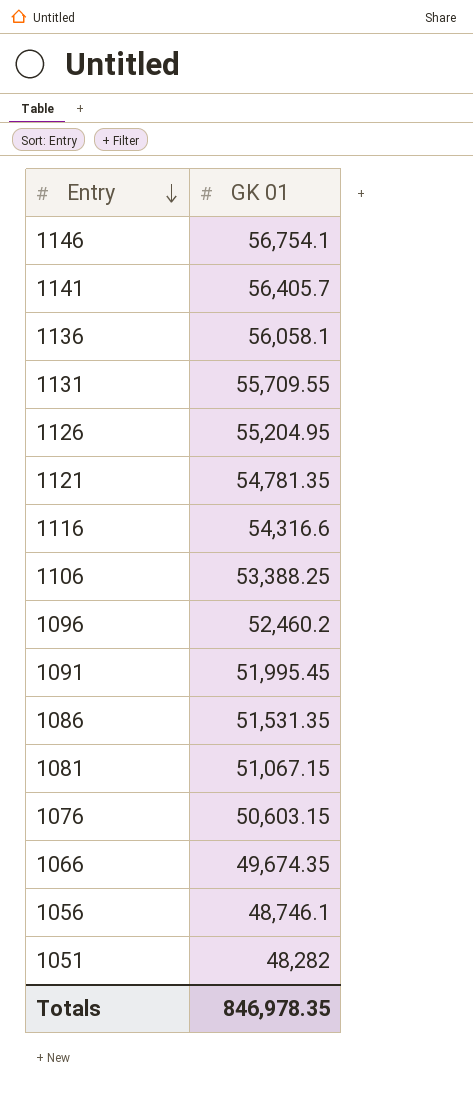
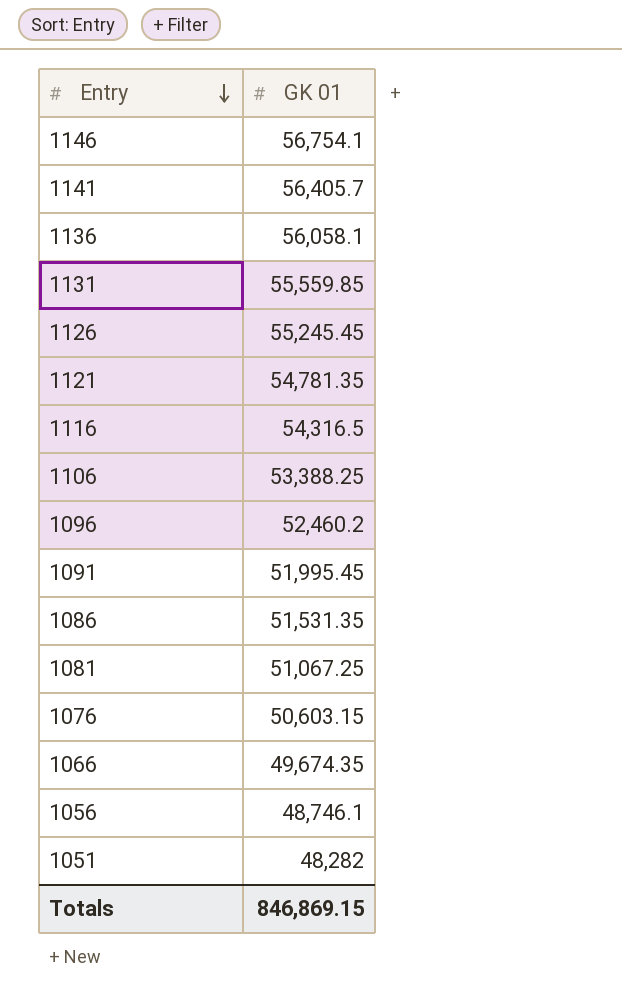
1131 | GK 01: 55,709.55 -> 55,559.85
1126 | GK 01: 55,204.95 -> 55,245.45
1116 | GK 01: 54,316.6 -> 54,316.5
1081 | GK 01: 51,067.15 -> 51,067.25
Totals | GK 01: 846,978.35 -> 846,869.15

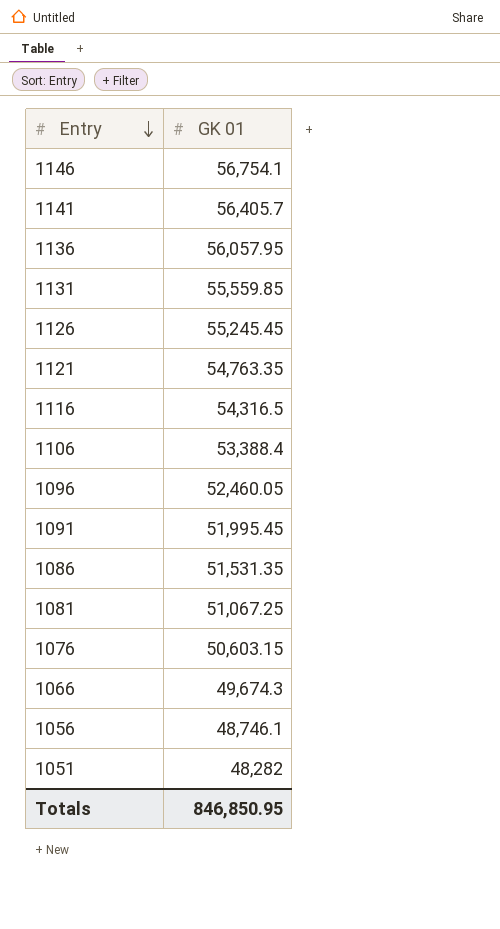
1136 | GK 01: 56,058.1 -> 56,057.95
1121 | GK 01: 54,781.35 -> 54,763.35
1106 | GK 01: 53,388.25 -> 53,388.4
1096 | GK 01: 52,460.2 -> 52,460.05
1066 | GK 01: 49,674.35 -> 49,674.3
Totals | GK 01: 846,869.15 -> 846,850.95

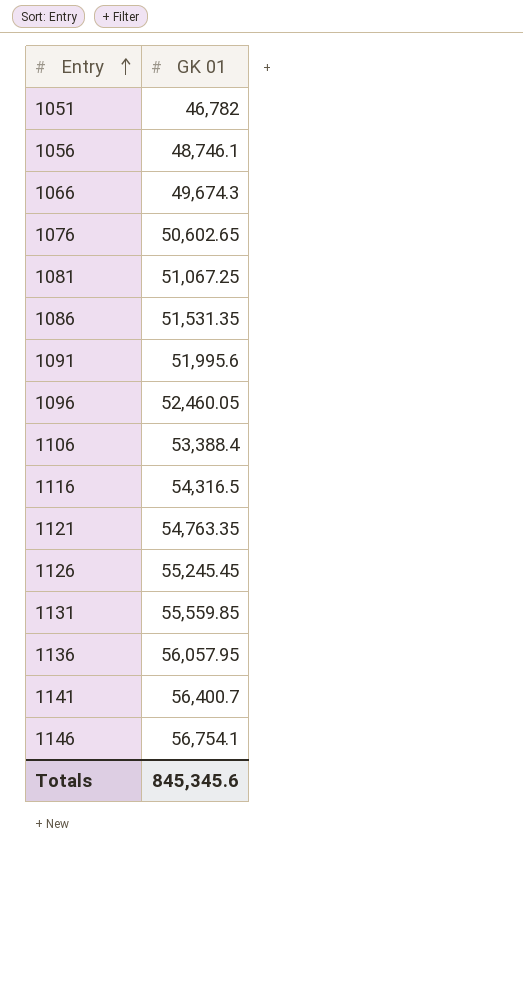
row order: Entry descending -> Entry ascending
1051 | GK 01: 48,282 -> 46,782
1076 | GK 01: 50,603.15 -> 50,602.65
1091 | GK 01: 51,995.45 -> 51,995.6
1141 | GK 01: 56,405.7 -> 56,400.7
Totals | GK 01: 846,850.95 -> 845,345.6

